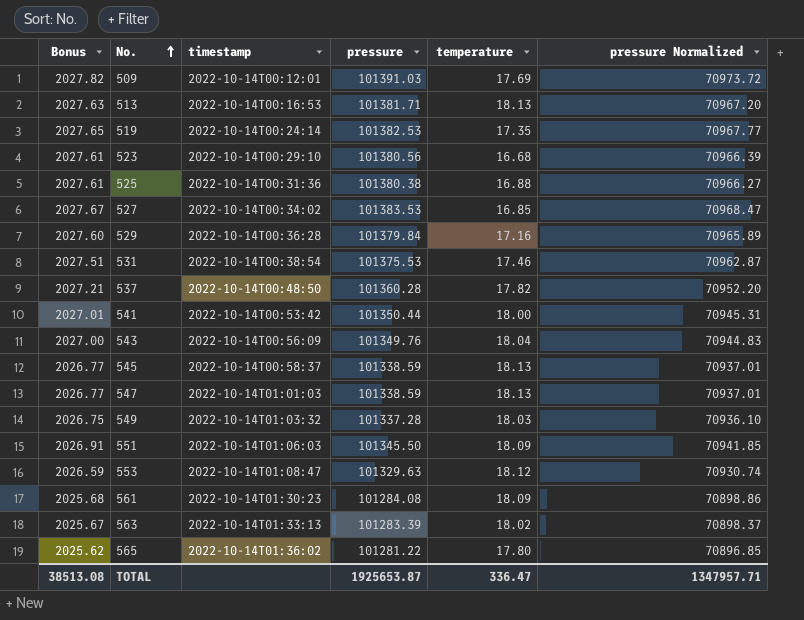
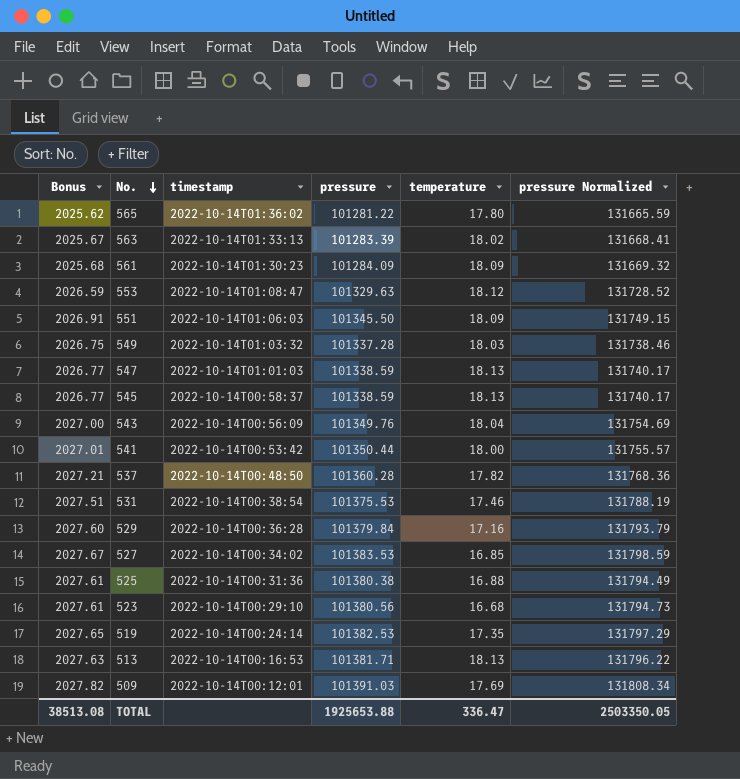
row order: No. ascending -> No. descending
column pressure Normalized | formula: [pressure] * 0.7 -> [pressure] * 1.3
561 | pressure: 101284.08 -> 101284.09
TOTAL | pressure: 1925653.87 -> 1925653.88
TOTAL | pressure Normalized: 1347957.71 -> 2503350.05

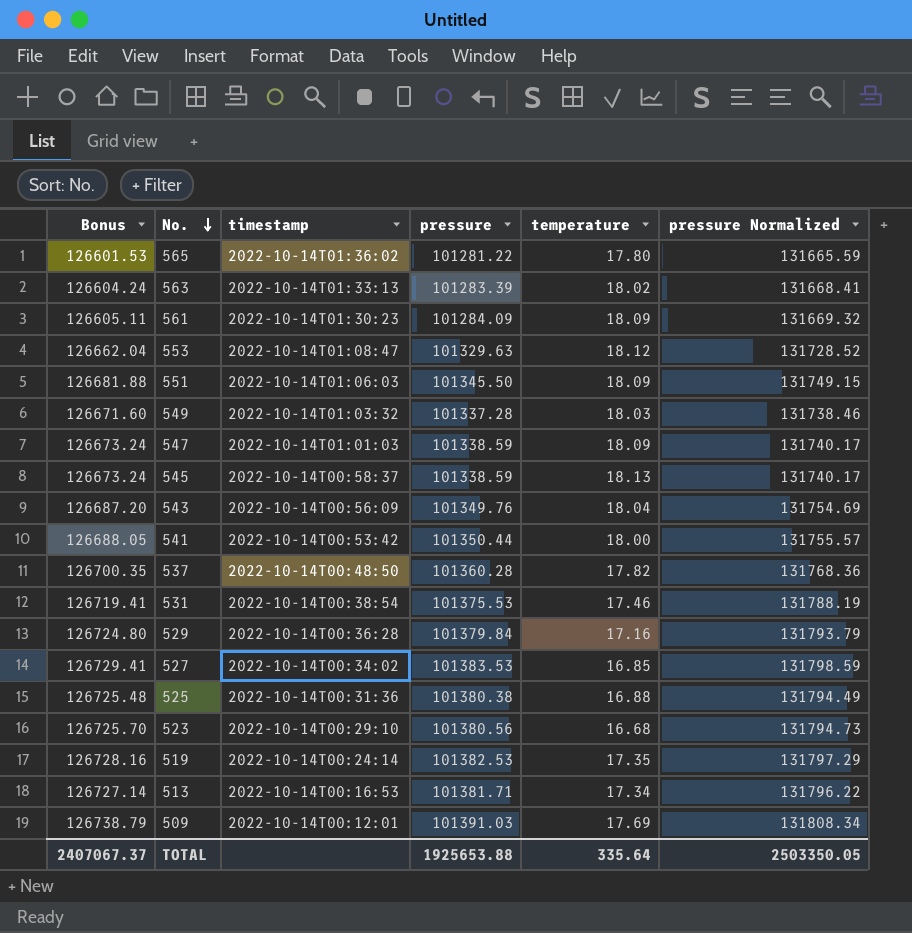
column Bonus | formula: [pressure] * 0.02 -> [pressure] * 1.25
547 | temperature: 18.13 -> 18.09
513 | temperature: 18.13 -> 17.34
TOTAL | Bonus: 38513.08 -> 2407067.37
TOTAL | temperature: 336.47 -> 335.64

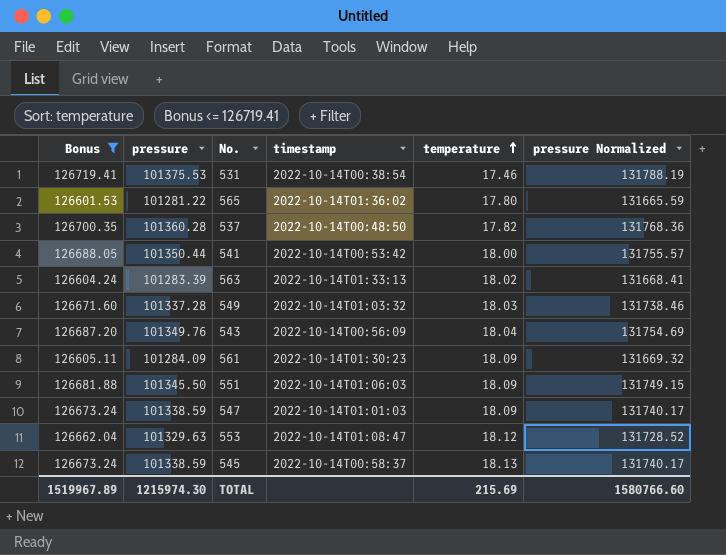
filter: none -> Bonus <= 126719.41
row order: No. descending -> temperature ascending
column pressure | position: 4 -> 2
TOTAL | Bonus: 2407067.37 -> 1519967.89
TOTAL | pressure: 1925653.88 -> 1215974.30
TOTAL | temperature: 335.64 -> 215.69
TOTAL | pressure Normalized: 2503350.05 -> 1580766.60

